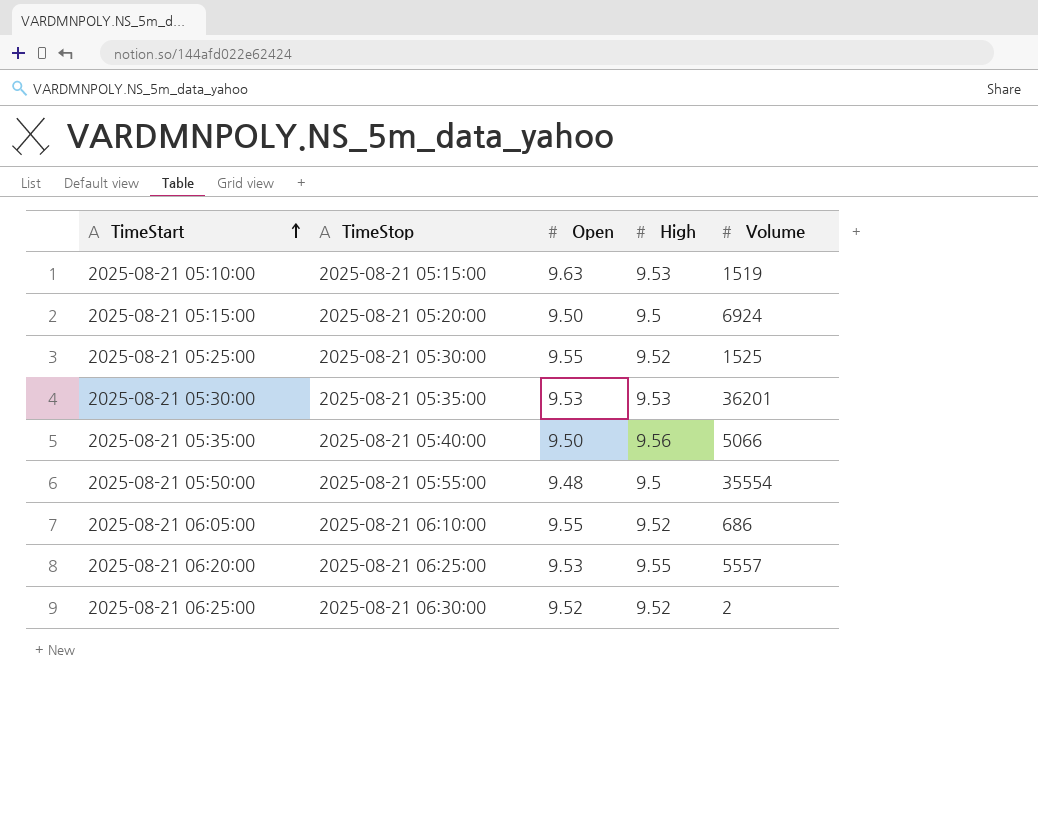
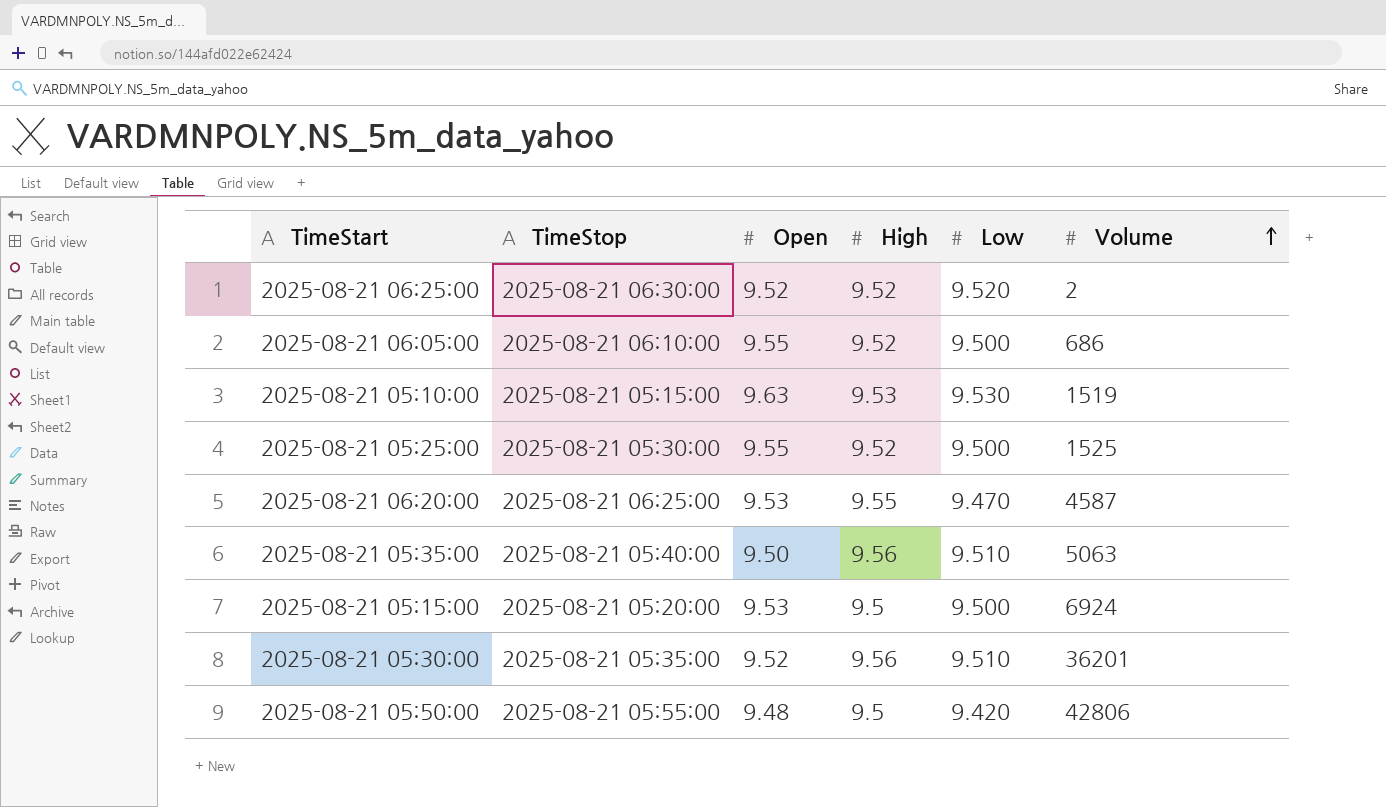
row order: TimeStart ascending -> Volume ascending
column Low | position: none -> 5
2025-08-21 06:20:00 | Volume: 5557 -> 4587
2025-08-21 05:35:00 | Volume: 5066 -> 5063
2025-08-21 05:15:00 | Open: 9.50 -> 9.53
2025-08-21 05:30:00 | Open: 9.53 -> 9.52
2025-08-21 05:30:00 | High: 9.53 -> 9.56
2025-08-21 05:50:00 | Volume: 35554 -> 42806

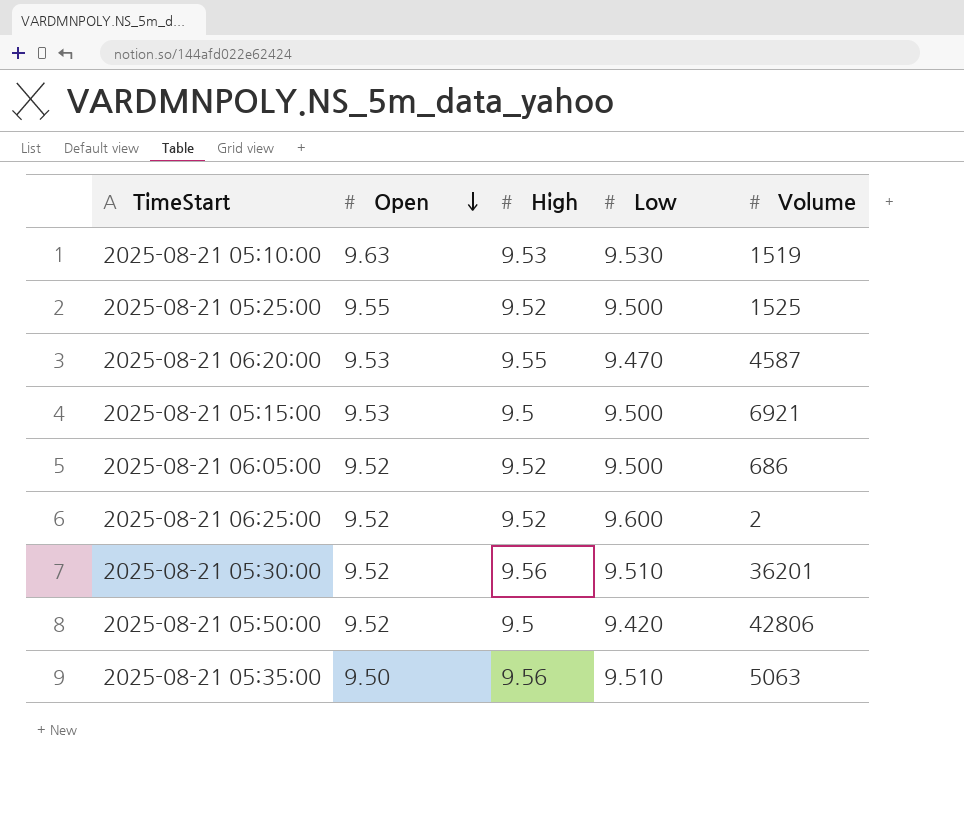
row order: Volume ascending -> Open descending
column TimeStop | position: 2 -> none
2025-08-21 05:15:00 | Volume: 6924 -> 6921
2025-08-21 06:05:00 | Open: 9.55 -> 9.52
2025-08-21 06:25:00 | Low: 9.520 -> 9.600
2025-08-21 05:50:00 | Open: 9.48 -> 9.52

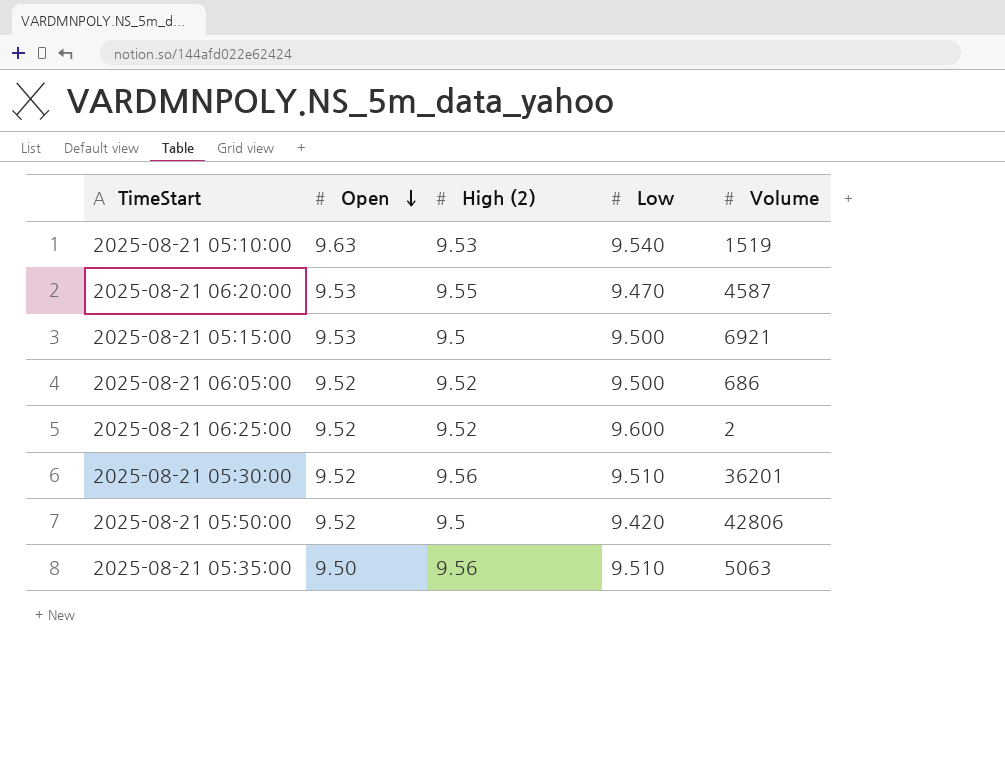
column name: High -> High (2)
row 2025-08-21 05:25:00: 9.55 | 9.52 | 9.500 | 1525 -> none
2025-08-21 05:10:00 | Low: 9.530 -> 9.540

